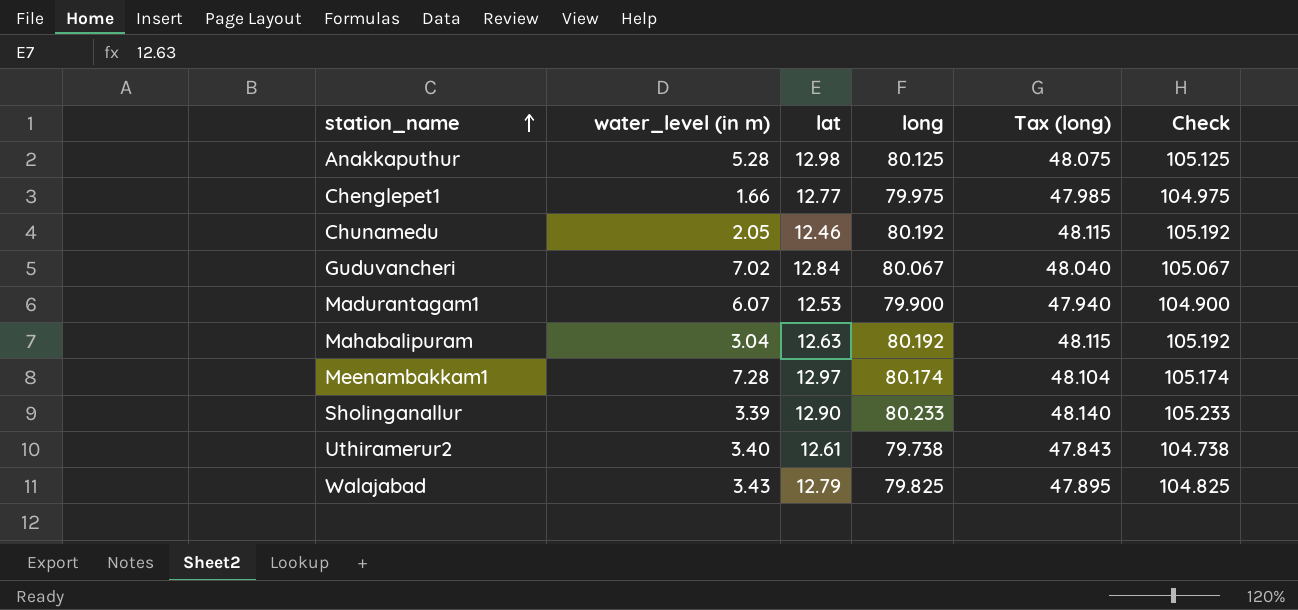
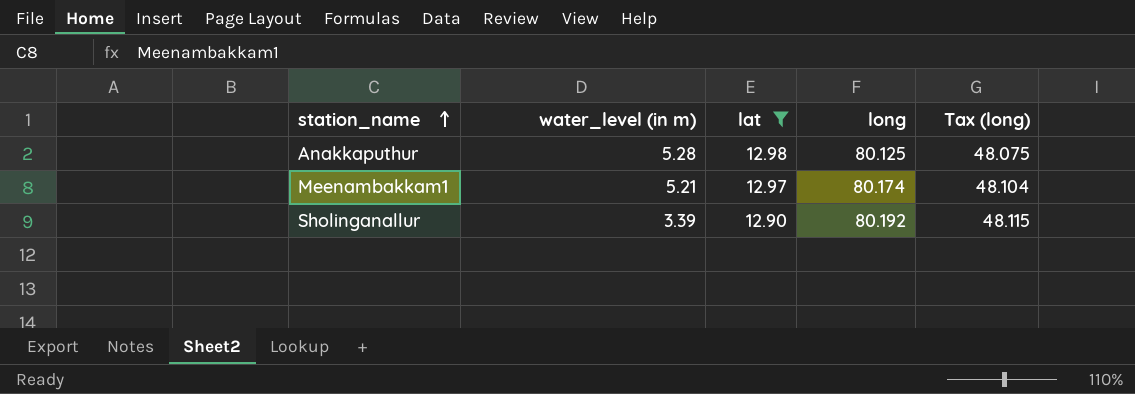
filter: none -> lat >= 12.90
column Check | formula: [long] + 25 -> none
Meenambakkam1 | water_level (in m): 7.28 -> 5.21
Sholinganallur | long: 80.233 -> 80.192
Sholinganallur | Tax (long): 48.140 -> 48.115

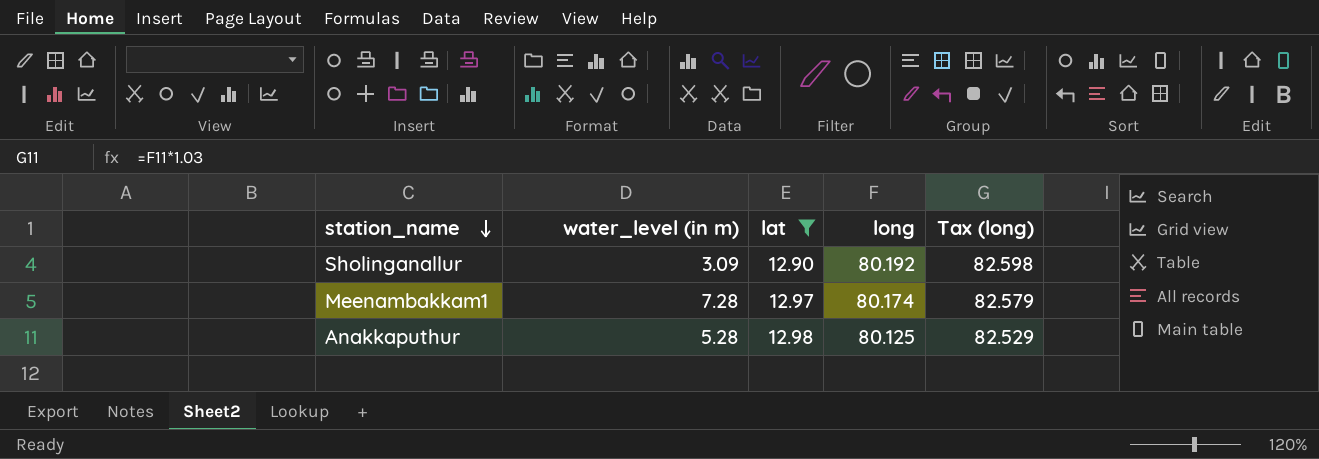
row order: station_name ascending -> station_name descending
column Tax (long) | formula: [long] * 0.6 -> [long] * 1.03
Sholinganallur | water_level (in m): 3.39 -> 3.09
Meenambakkam1 | water_level (in m): 5.21 -> 7.28

